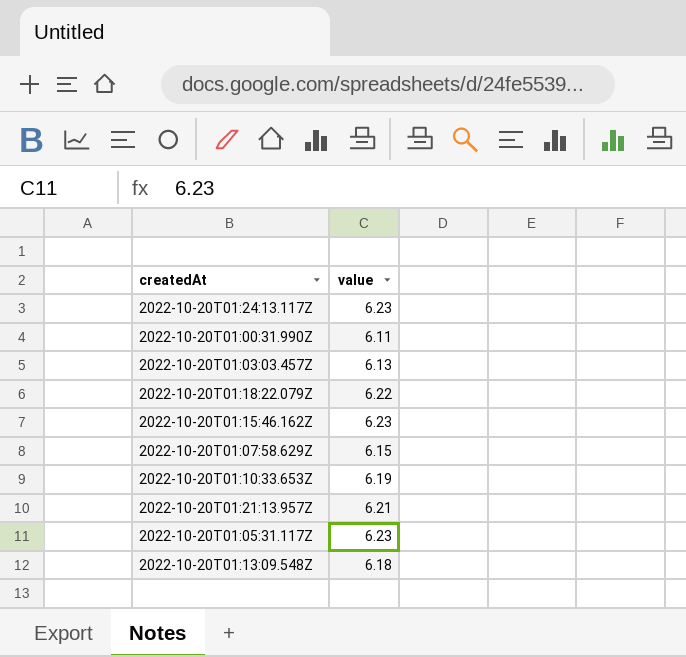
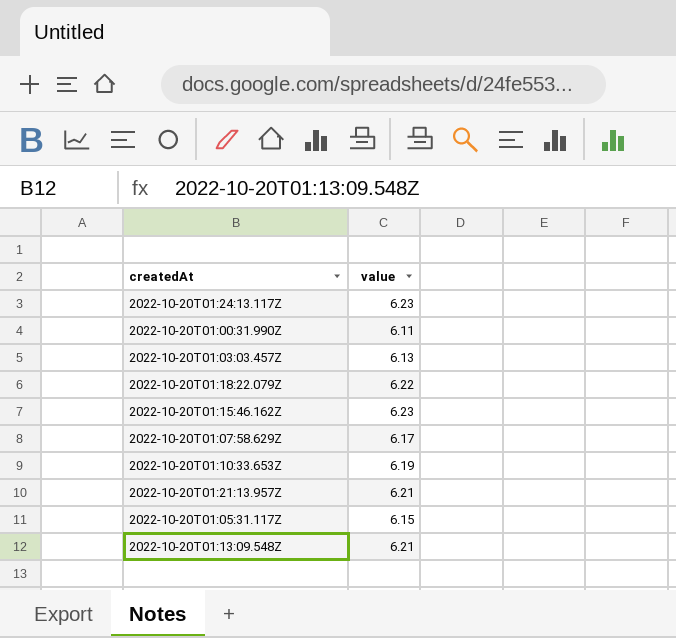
2022-10-20T01:07:58.629Z | value: 6.15 -> 6.17
2022-10-20T01:05:31.117Z | value: 6.23 -> 6.15
2022-10-20T01:13:09.548Z | value: 6.18 -> 6.21

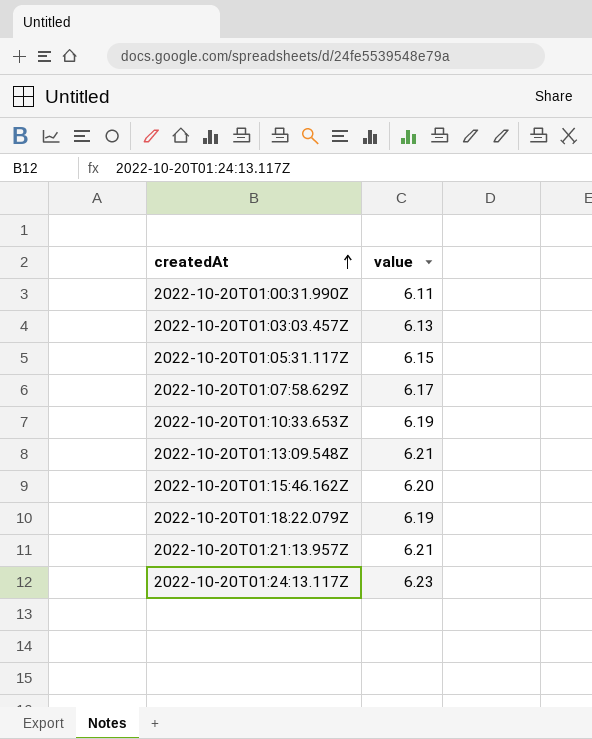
row order: none -> createdAt ascending
2022-10-20T01:15:46.162Z | value: 6.23 -> 6.20
2022-10-20T01:18:22.079Z | value: 6.22 -> 6.19

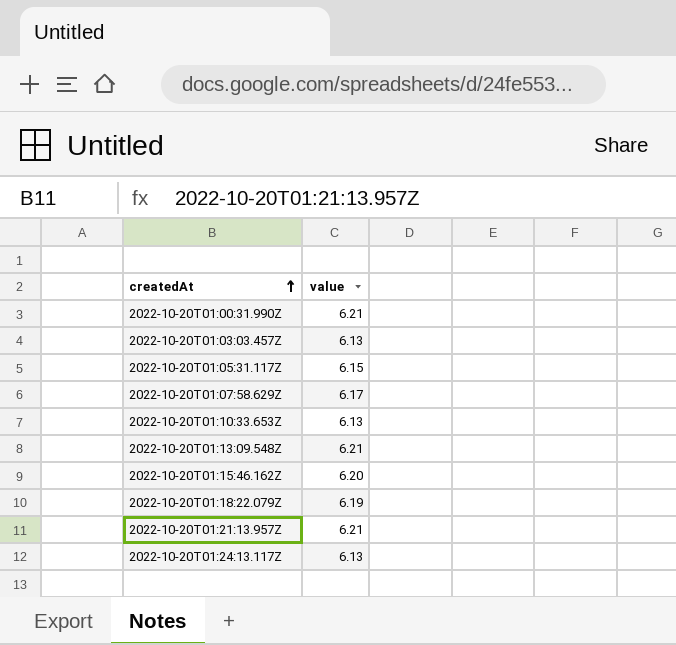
2022-10-20T01:00:31.990Z | value: 6.11 -> 6.21
2022-10-20T01:10:33.653Z | value: 6.19 -> 6.13
2022-10-20T01:24:13.117Z | value: 6.23 -> 6.13

